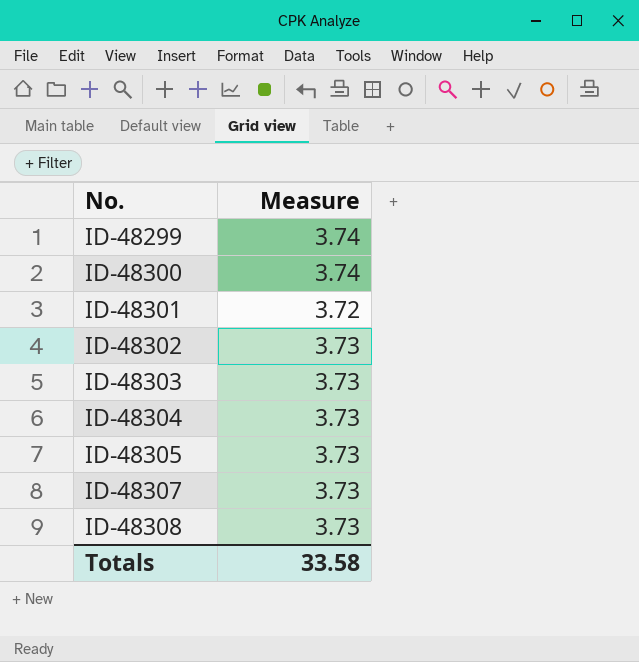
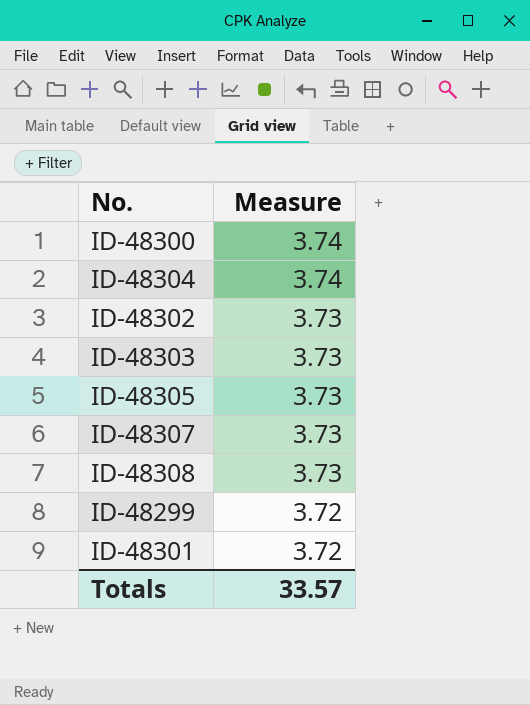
row order: No. ascending -> Measure descending
ID-48304 | Measure: 3.73 -> 3.74
ID-48299 | Measure: 3.74 -> 3.72
Totals | Measure: 33.58 -> 33.57

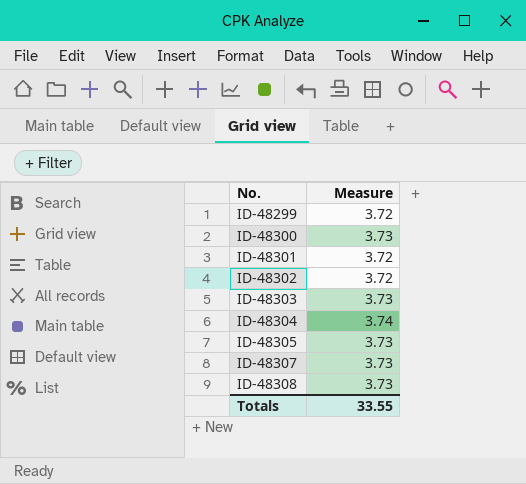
row order: Measure descending -> No. ascending
ID-48300 | Measure: 3.74 -> 3.73
ID-48302 | Measure: 3.73 -> 3.72
Totals | Measure: 33.57 -> 33.55

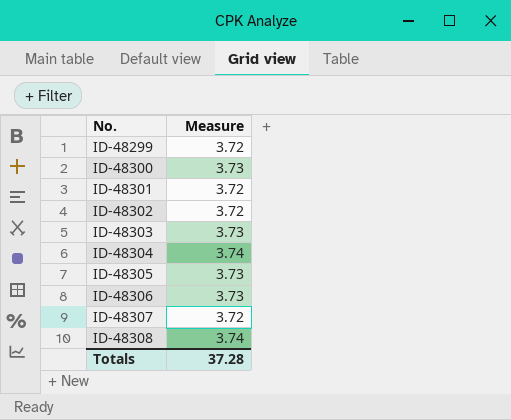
row ID-48306: none -> 3.73
ID-48307 | Measure: 3.73 -> 3.72
ID-48308 | Measure: 3.73 -> 3.74
Totals | Measure: 33.55 -> 37.28

